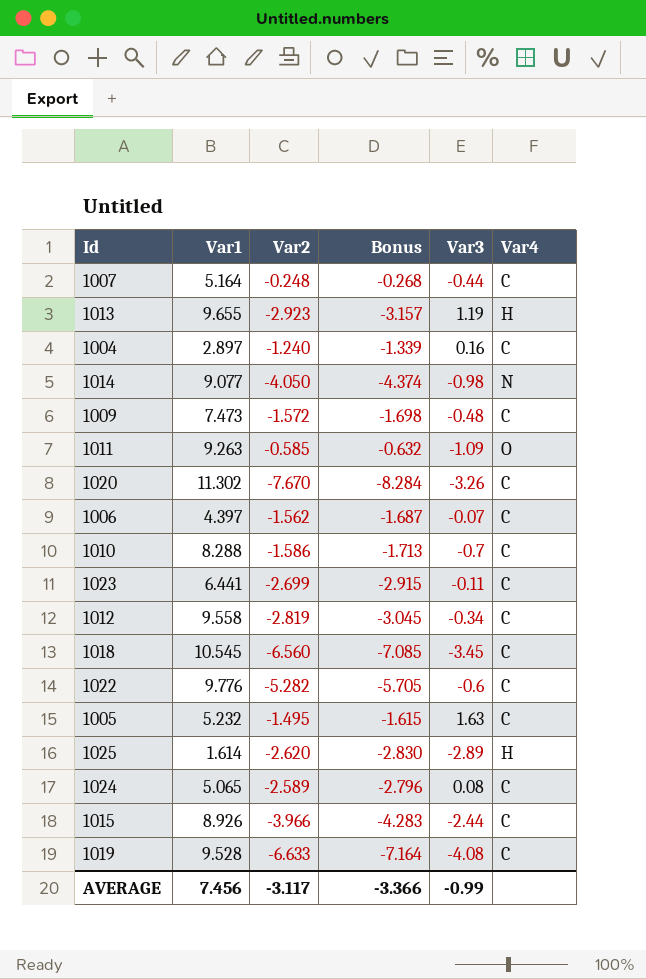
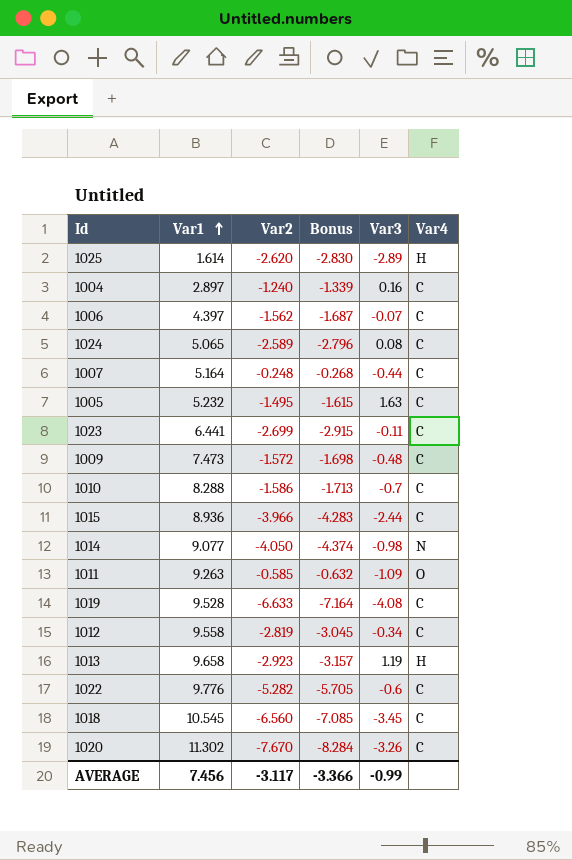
row order: none -> Var1 ascending
1015 | Var1: 8.926 -> 8.936
1013 | Var1: 9.655 -> 9.658

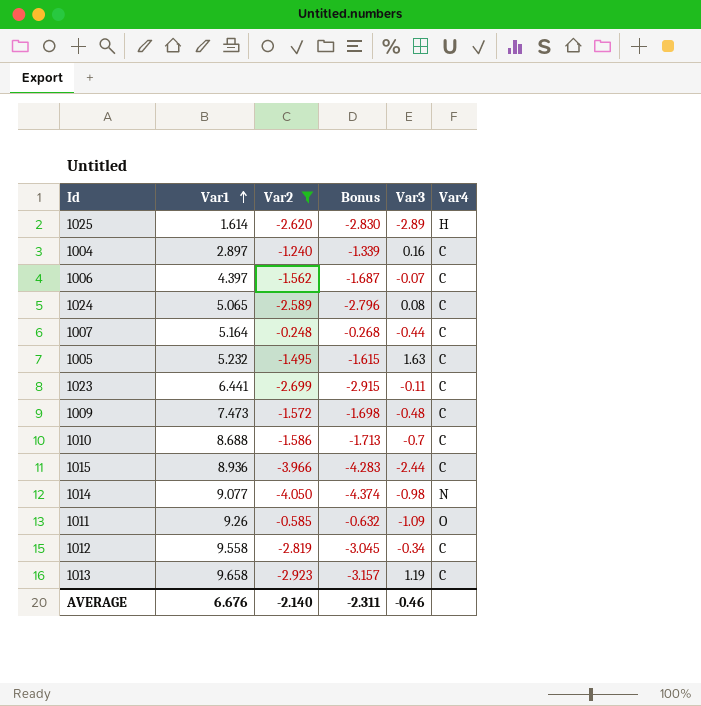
filter: none -> Var2 >= -4.050
1010 | Var1: 8.288 -> 8.688
1011 | Var1: 9.263 -> 9.26
1013 | Var4: H -> C
AVERAGE | Var1: 7.456 -> 6.676
AVERAGE | Var2: -3.117 -> -2.140
AVERAGE | Bonus: -3.366 -> -2.311
AVERAGE | Var3: -0.99 -> -0.46

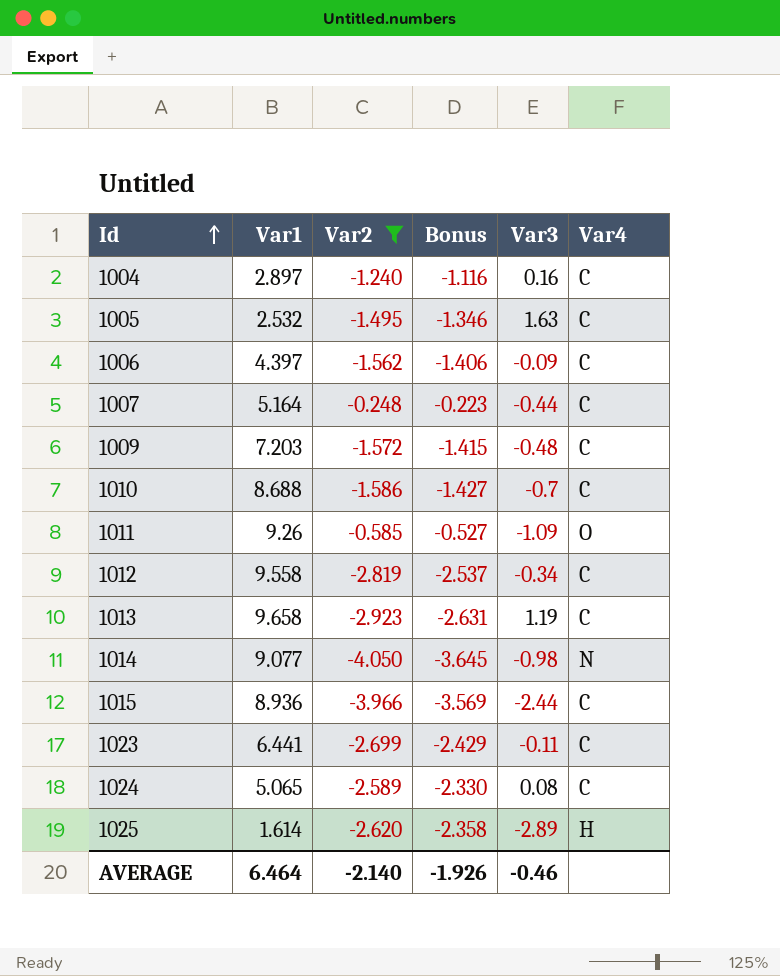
row order: Var1 ascending -> Id ascending
column Bonus | formula: [Var2] * 1.08 -> [Var2] * 0.9
1005 | Var1: 5.232 -> 2.532
1006 | Var3: -0.07 -> -0.09
1009 | Var1: 7.473 -> 7.203
AVERAGE | Var1: 6.676 -> 6.464
AVERAGE | Bonus: -2.311 -> -1.926

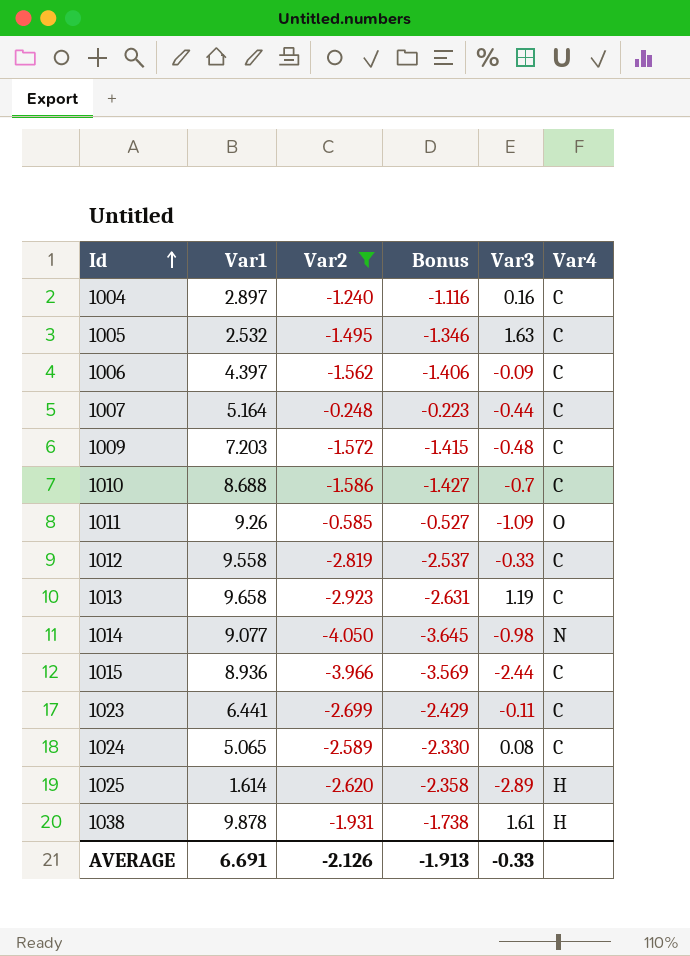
1012 | Var3: -0.34 -> -0.33
row 1038: none -> 9.878 | -1.931 | -1.738 | 1.61 | H
AVERAGE | Var1: 6.464 -> 6.691
AVERAGE | Var2: -2.140 -> -2.126
AVERAGE | Bonus: -1.926 -> -1.913
AVERAGE | Var3: -0.46 -> -0.33

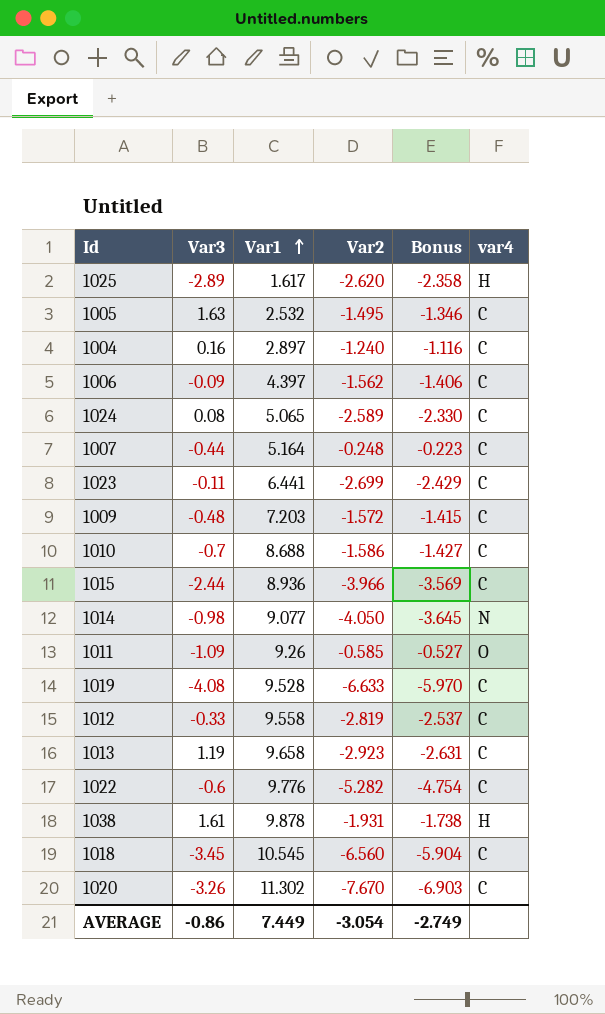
filter: Var2 >= -4.050 -> none
row order: Id ascending -> Var1 ascending
column Var3 | position: 5 -> 2
column name: Var4 -> var4
1025 | Var1: 1.614 -> 1.617
AVERAGE | Var3: -0.33 -> -0.86
AVERAGE | Var1: 6.691 -> 7.449
AVERAGE | Var2: -2.126 -> -3.054
AVERAGE | Bonus: -1.913 -> -2.749

